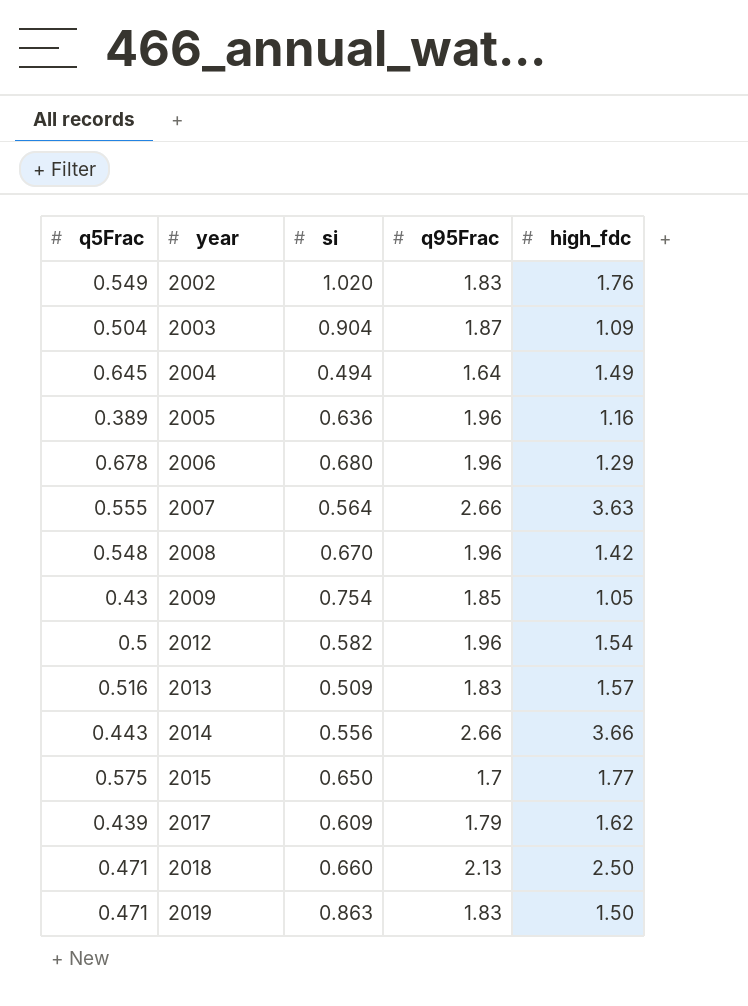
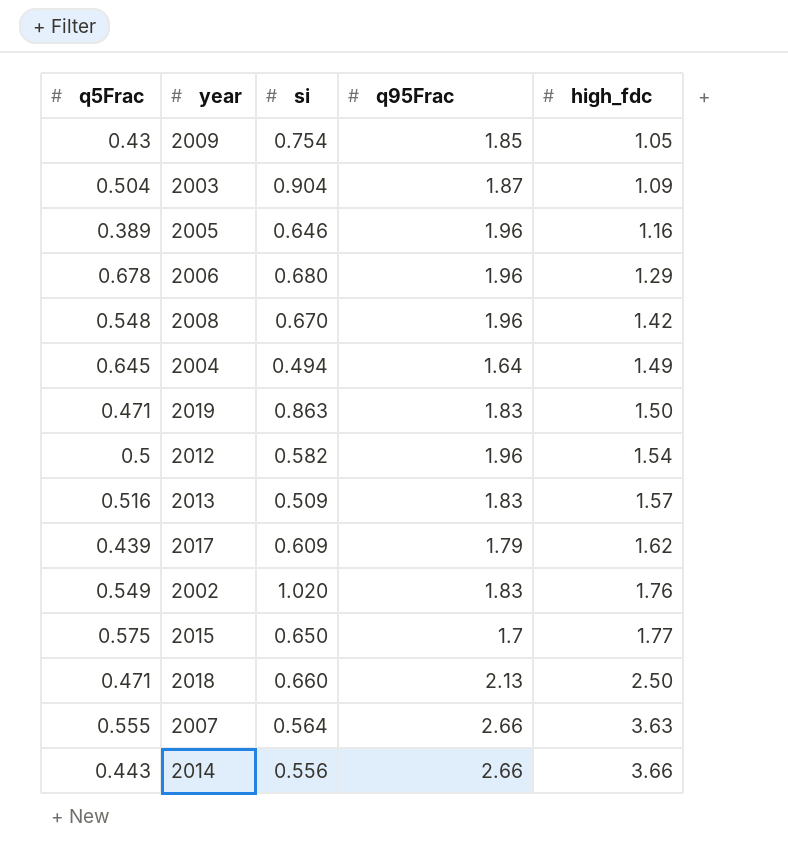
row order: year ascending -> high_fdc ascending
2005 | si: 0.636 -> 0.646

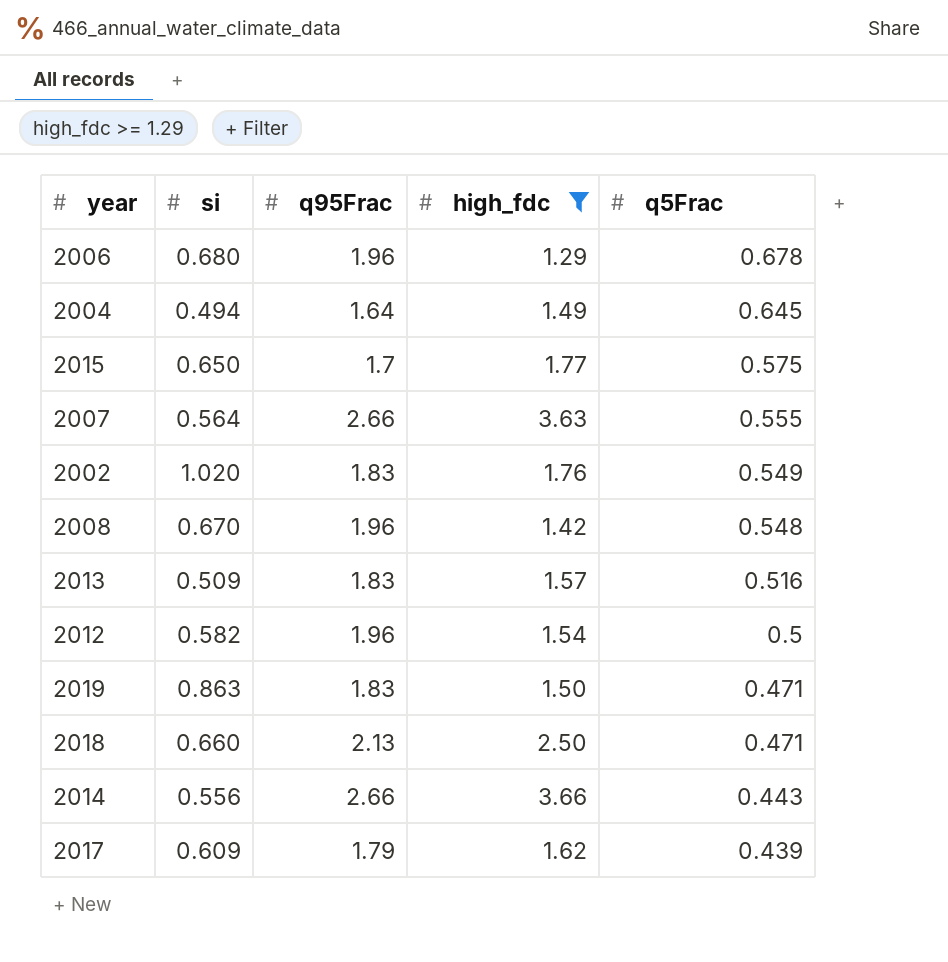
filter: none -> high_fdc >= 1.29
row order: high_fdc ascending -> q5Frac descending
column q5Frac | position: 1 -> 5

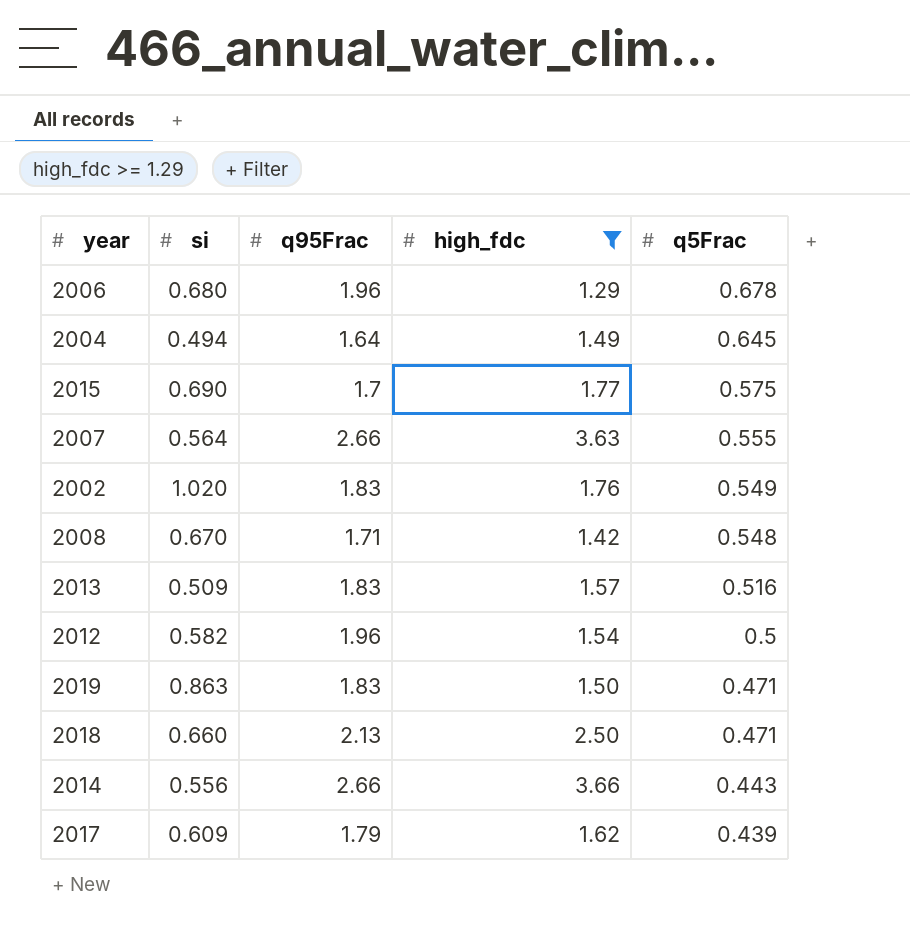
2015 | si: 0.650 -> 0.690
2008 | q95Frac: 1.96 -> 1.71

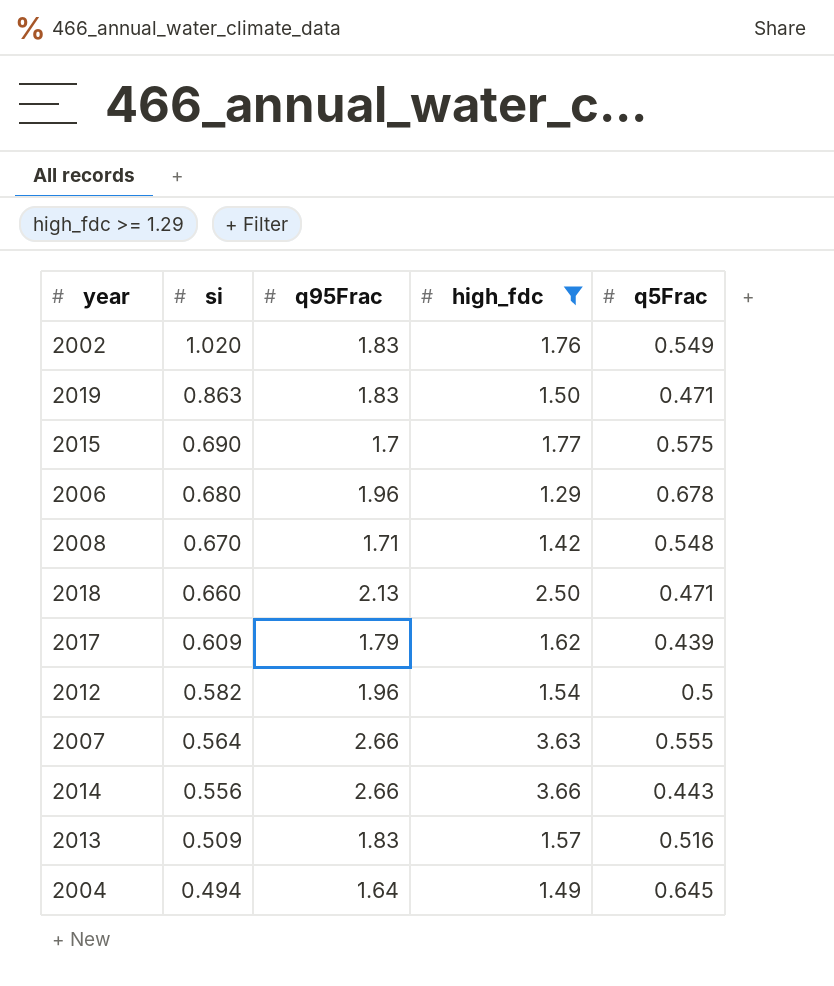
row order: q5Frac descending -> si descending

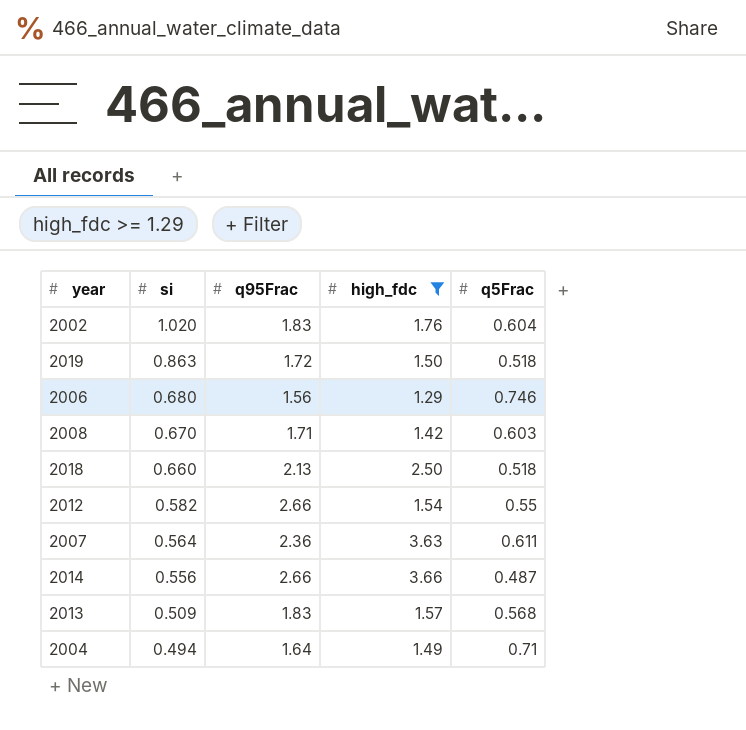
row 2015: 0.690 | 1.7 | 1.77 | 0.575 -> none
row 2017: 0.609 | 1.79 | 1.62 | 0.439 -> none
2002 | q5Frac: 0.549 -> 0.604
2019 | q95Frac: 1.83 -> 1.72
2019 | q5Frac: 0.471 -> 0.518
2006 | q95Frac: 1.96 -> 1.56
2006 | q5Frac: 0.678 -> 0.746
2008 | q5Frac: 0.548 -> 0.603
2018 | q5Frac: 0.471 -> 0.518
2012 | q95Frac: 1.96 -> 2.66
2012 | q5Frac: 0.5 -> 0.55
2007 | q95Frac: 2.66 -> 2.36
2007 | q5Frac: 0.555 -> 0.611
2014 | q5Frac: 0.443 -> 0.487
2013 | q5Frac: 0.516 -> 0.568
2004 | q5Frac: 0.645 -> 0.71

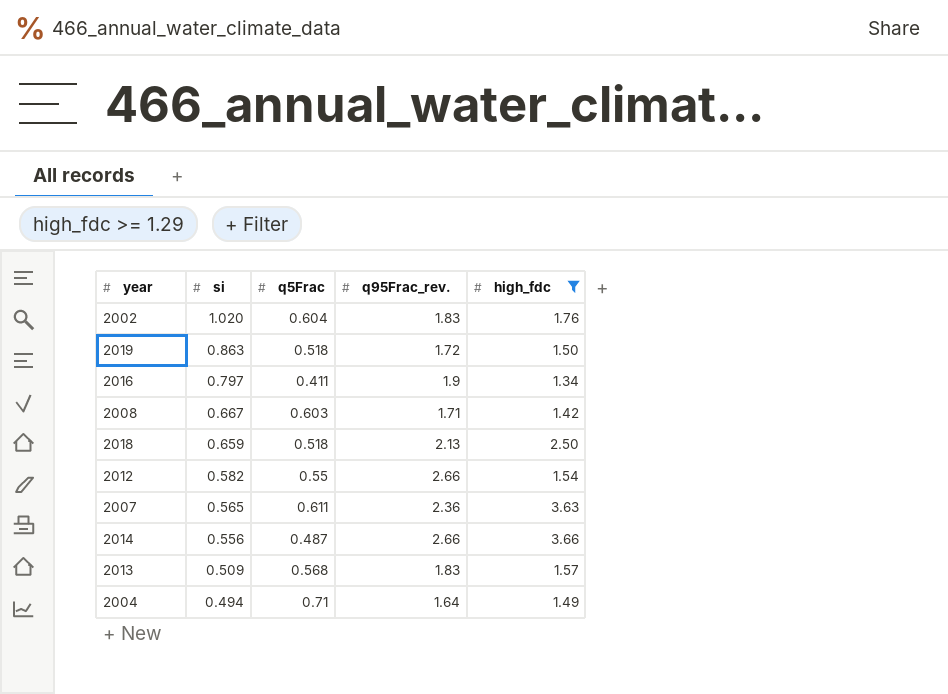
column q5Frac | position: 5 -> 3
column name: q95Frac -> q95Frac_rev.
row 2006: 0.680 | 1.56 | 1.29 | 0.746 -> none
row 2016: none -> 0.797 | 0.411 | 1.9 | 1.34
2008 | si: 0.670 -> 0.667
2018 | si: 0.660 -> 0.659
2007 | si: 0.564 -> 0.565

